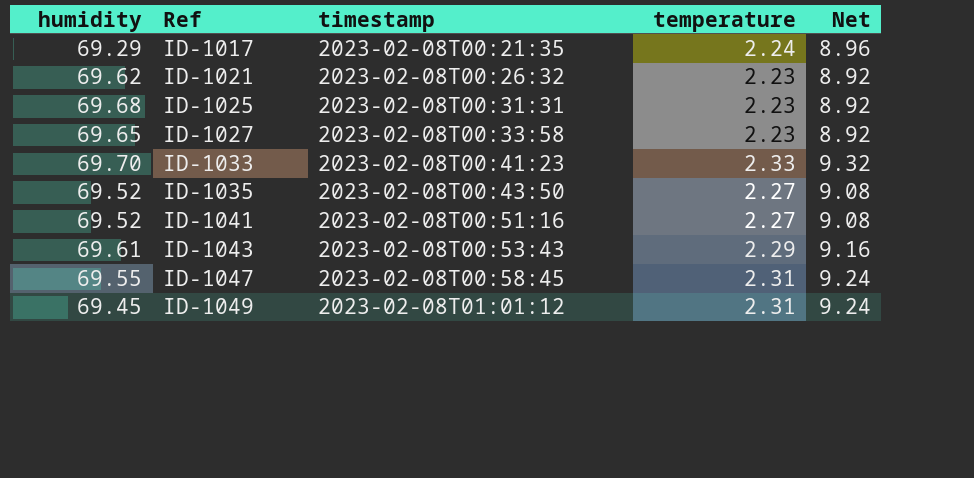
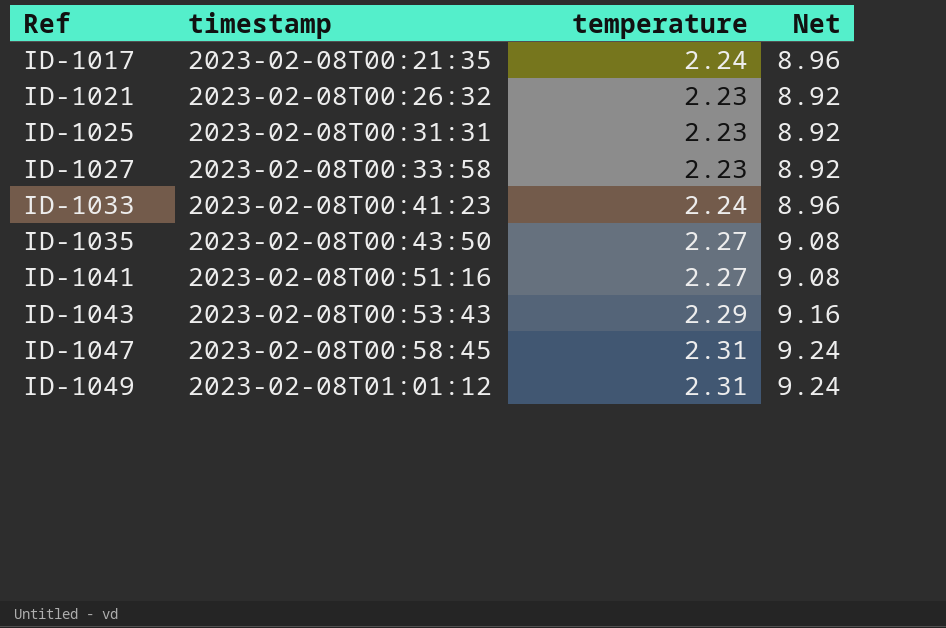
column humidity | position: 1 -> none
ID-1033 | temperature: 2.33 -> 2.24
ID-1033 | Net: 9.32 -> 8.96

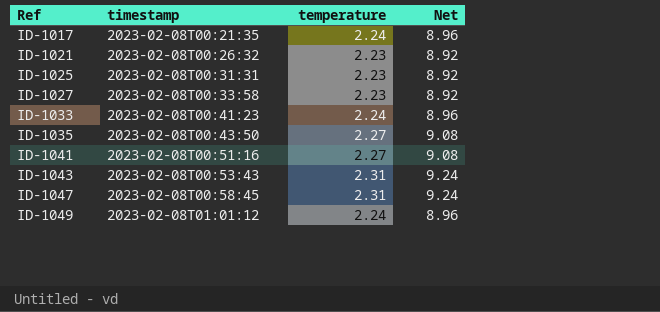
ID-1043 | temperature: 2.29 -> 2.31
ID-1043 | Net: 9.16 -> 9.24
ID-1049 | temperature: 2.31 -> 2.24
ID-1049 | Net: 9.24 -> 8.96

